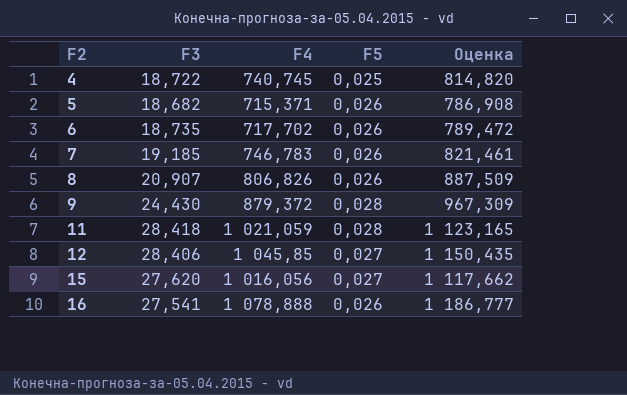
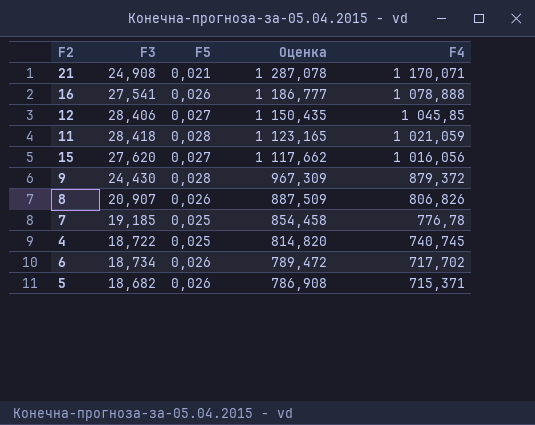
row order: F2 ascending -> Оценка descending
column F4 | position: 3 -> 5
row 21: none -> 24,908 | 0,021 | 1 287,078 | 1 170,071
7 | F5: 0,026 -> 0,025
7 | Оценка: 821,461 -> 854,458
7 | F4: 746,783 -> 776,78
6 | F3: 18,735 -> 18,734

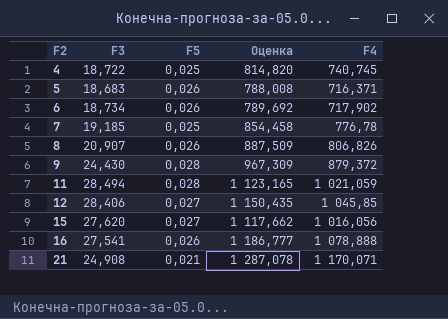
row order: Оценка descending -> F2 ascending
5 | F3: 18,682 -> 18,683
5 | Оценка: 786,908 -> 788,008
5 | F4: 715,371 -> 716,371
6 | Оценка: 789,472 -> 789,692
6 | F4: 717,702 -> 717,902
11 | F3: 28,418 -> 28,494

